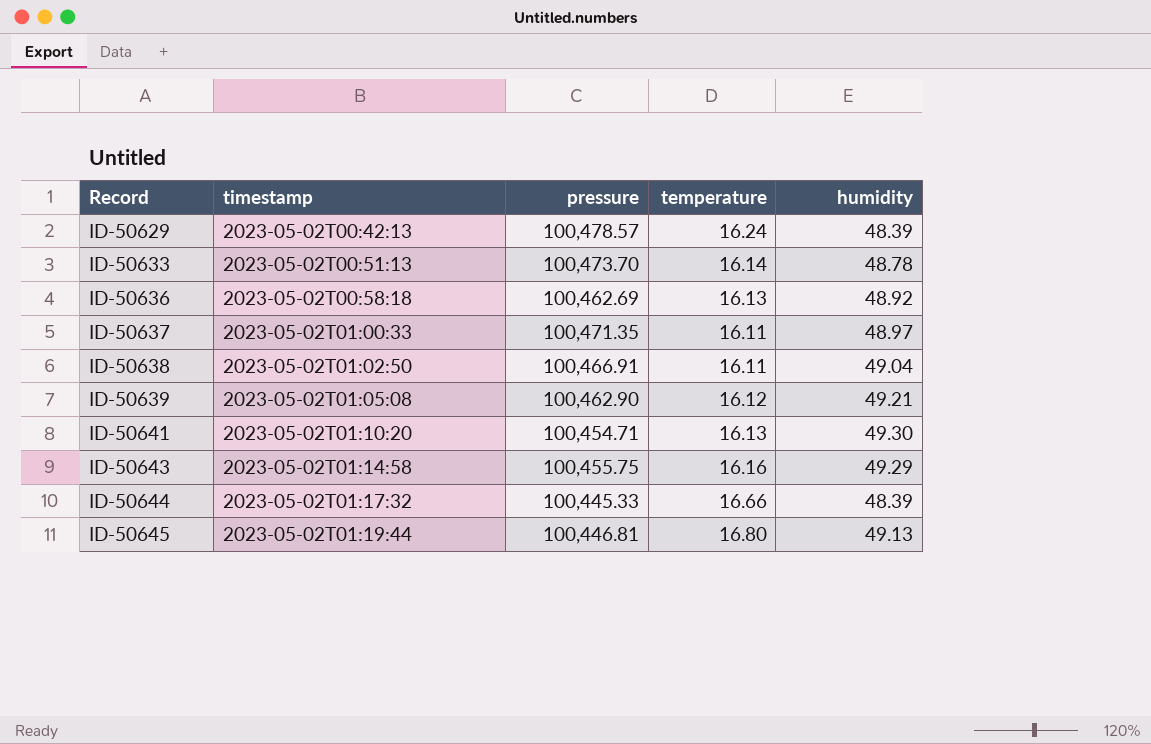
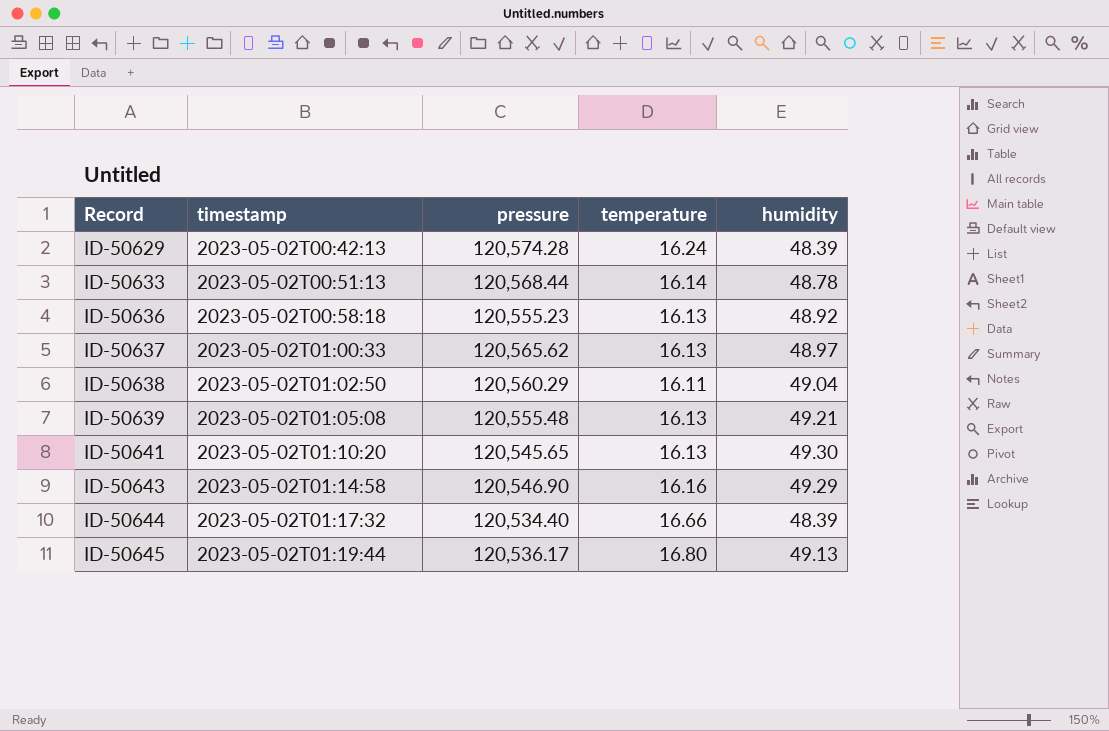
ID-50629 | pressure: 100,478.57 -> 120,574.28
ID-50633 | pressure: 100,473.70 -> 120,568.44
ID-50636 | pressure: 100,462.69 -> 120,555.23
ID-50637 | pressure: 100,471.35 -> 120,565.62
ID-50637 | temperature: 16.11 -> 16.13
ID-50638 | pressure: 100,466.91 -> 120,560.29
ID-50639 | pressure: 100,462.90 -> 120,555.48
ID-50639 | temperature: 16.12 -> 16.13
ID-50641 | pressure: 100,454.71 -> 120,545.65
ID-50643 | pressure: 100,455.75 -> 120,546.90
ID-50644 | pressure: 100,445.33 -> 120,534.40
ID-50645 | pressure: 100,446.81 -> 120,536.17

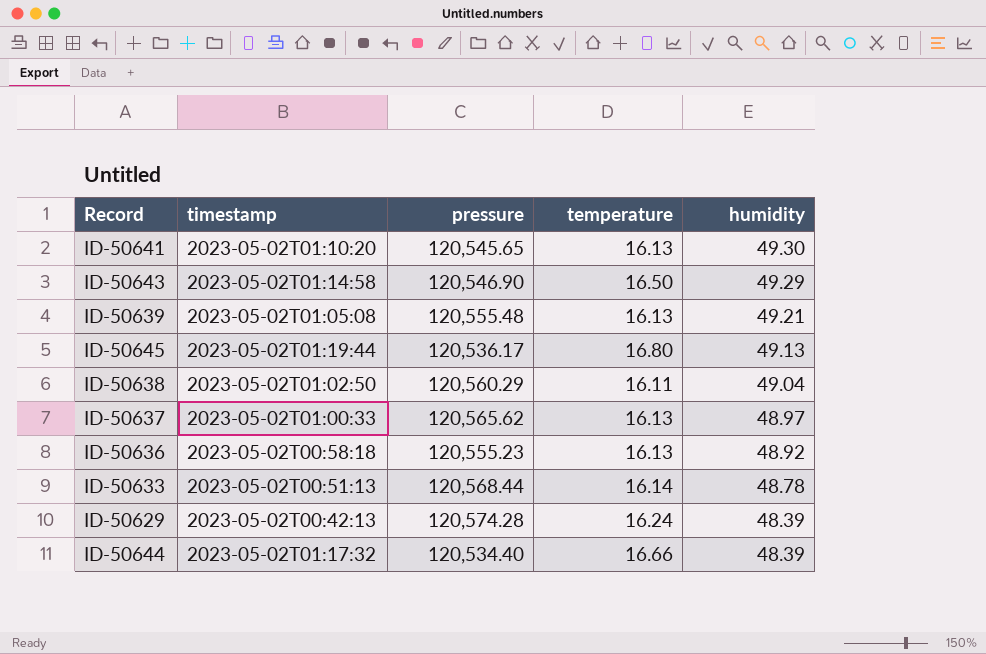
row order: Record ascending -> humidity descending
ID-50643 | temperature: 16.16 -> 16.50

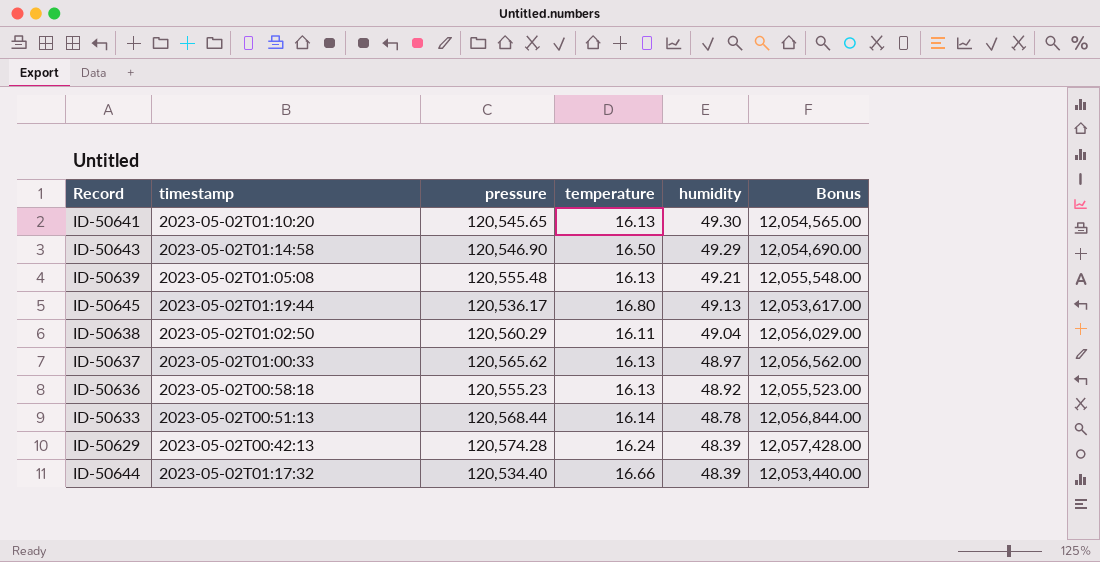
column Bonus | formula: none -> [pressure] * 100

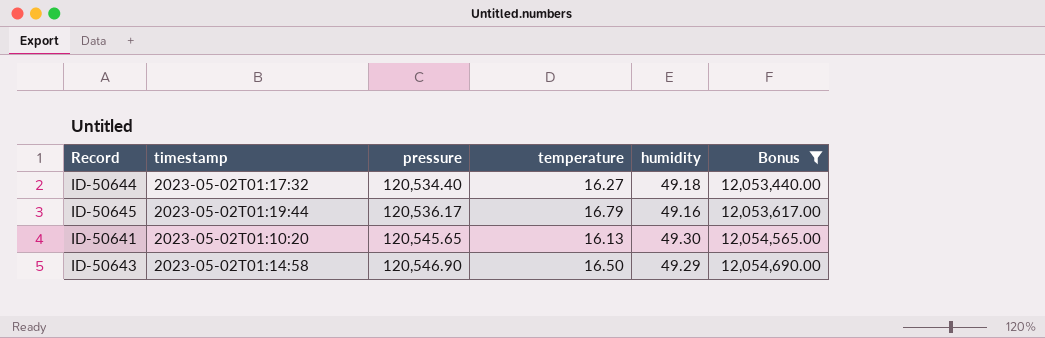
filter: none -> Bonus <= 12,054,690.00
row order: humidity descending -> pressure ascending
ID-50644 | temperature: 16.66 -> 16.27
ID-50644 | humidity: 48.39 -> 49.18
ID-50645 | temperature: 16.80 -> 16.79
ID-50645 | humidity: 49.13 -> 49.16

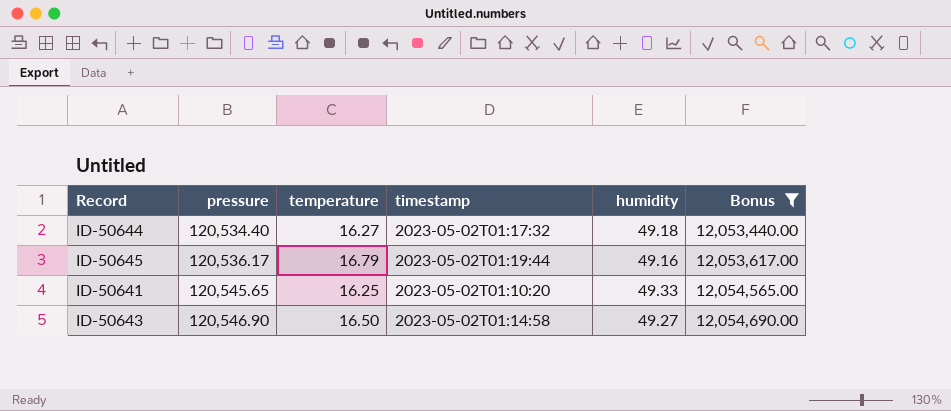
column timestamp | position: 2 -> 4
ID-50641 | temperature: 16.13 -> 16.25
ID-50641 | humidity: 49.30 -> 49.33
ID-50643 | humidity: 49.29 -> 49.27

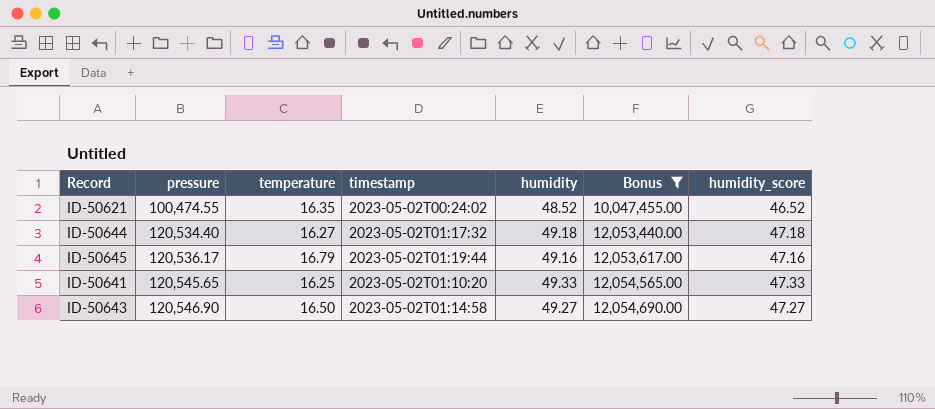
column humidity_score | formula: none -> [humidity] - 2
row ID-50621: none -> 100,474.55 | 16.35 | 2023-05-02T00:24:02 | 48.52 | 10,047,455.00 | 46.52

